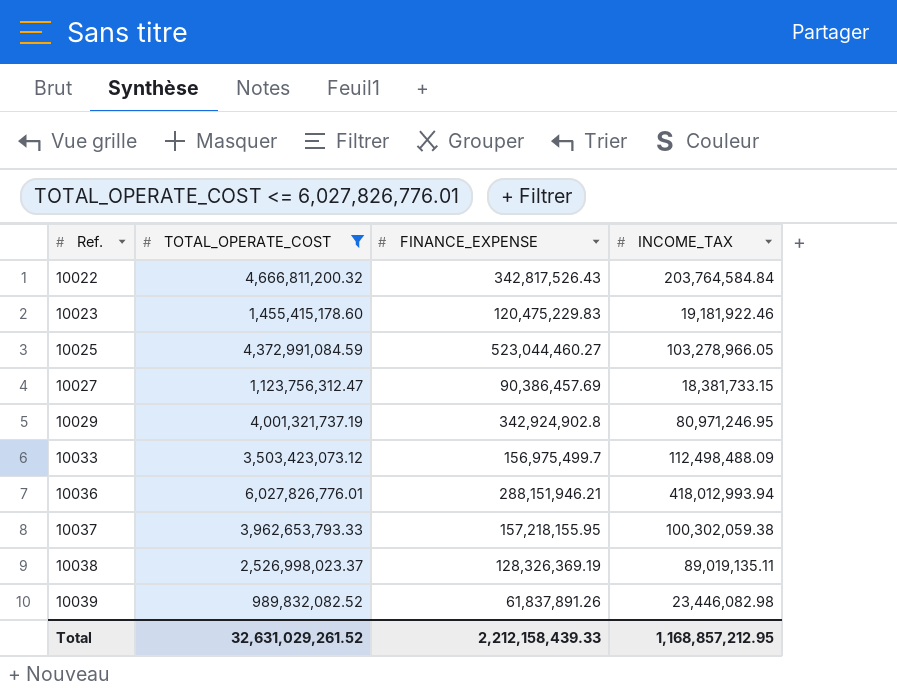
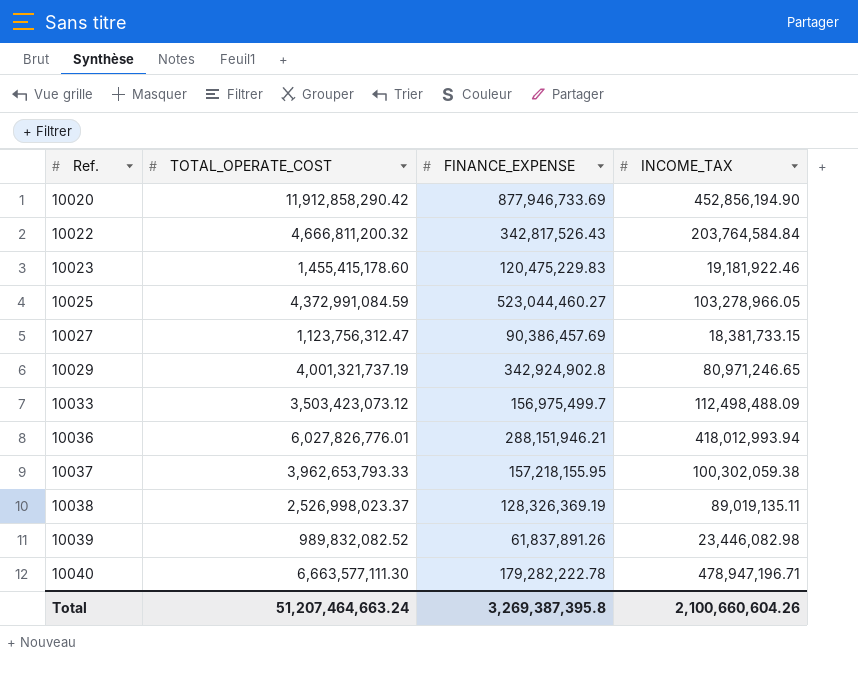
filter: TOTAL_OPERATE_COST <= 6,027,826,776.01 -> none
10029 | INCOME_TAX: 80,971,246.95 -> 80,971,246.65
Total | TOTAL_OPERATE_COST: 32,631,029,261.52 -> 51,207,464,663.24
Total | FINANCE_EXPENSE: 2,212,158,439.33 -> 3,269,387,395.8
Total | INCOME_TAX: 1,168,857,212.95 -> 2,100,660,604.26

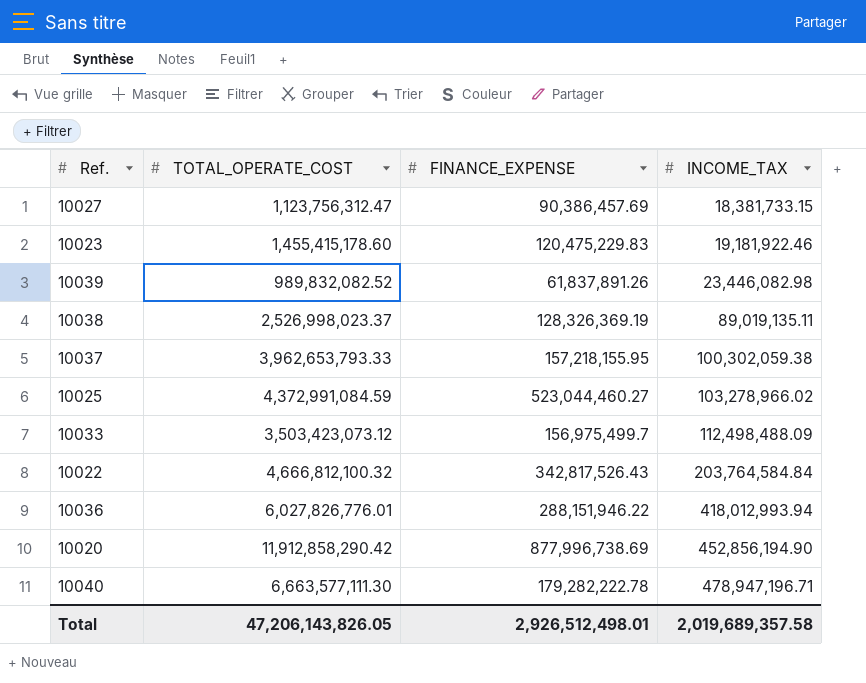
row order: Ref. ascending -> INCOME_TAX ascending
row 10029: 4,001,321,737.19 | 342,924,902.8 | 80,971,246.65 -> none
10025 | INCOME_TAX: 103,278,966.05 -> 103,278,966.02
10022 | TOTAL_OPERATE_COST: 4,666,811,200.32 -> 4,666,812,100.32
10036 | FINANCE_EXPENSE: 288,151,946.21 -> 288,151,946.22
10020 | FINANCE_EXPENSE: 877,946,733.69 -> 877,996,738.69
Total | TOTAL_OPERATE_COST: 51,207,464,663.24 -> 47,206,143,826.05
Total | FINANCE_EXPENSE: 3,269,387,395.8 -> 2,926,512,498.01
Total | INCOME_TAX: 2,100,660,604.26 -> 2,019,689,357.58

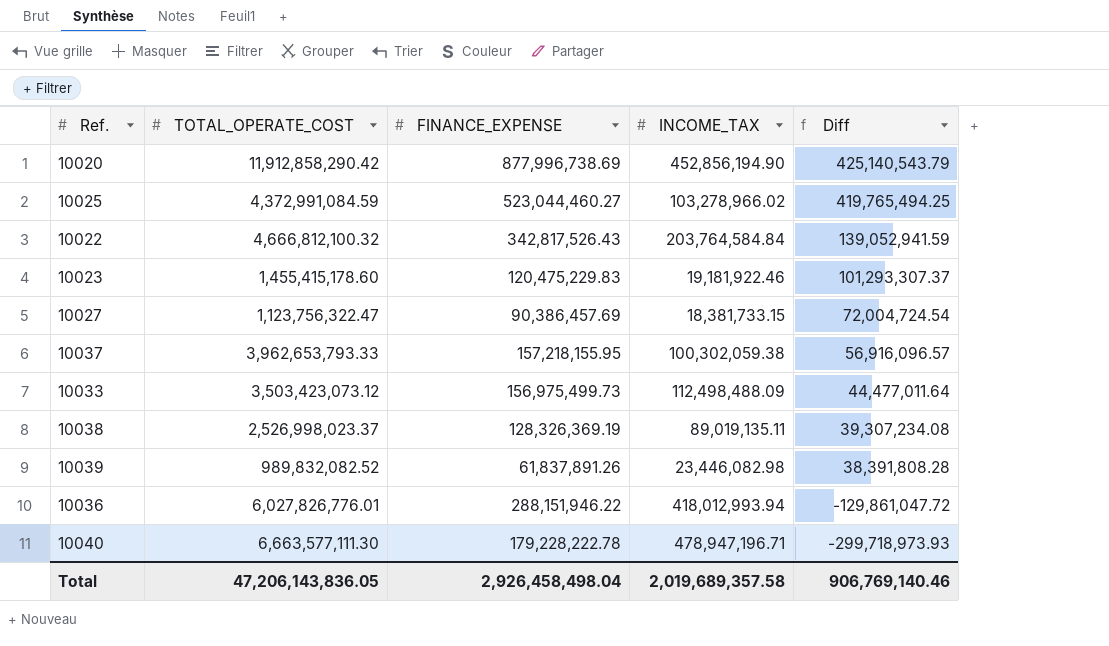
row order: INCOME_TAX ascending -> Diff descending
column Diff | formula: none -> [FINANCE_EXPENSE] - [INCOME_TAX]
10027 | TOTAL_OPERATE_COST: 1,123,756,312.47 -> 1,123,756,322.47
10033 | FINANCE_EXPENSE: 156,975,499.7 -> 156,975,499.73
10040 | FINANCE_EXPENSE: 179,282,222.78 -> 179,228,222.78
Total | TOTAL_OPERATE_COST: 47,206,143,826.05 -> 47,206,143,836.05
Total | FINANCE_EXPENSE: 2,926,512,498.01 -> 2,926,458,498.04

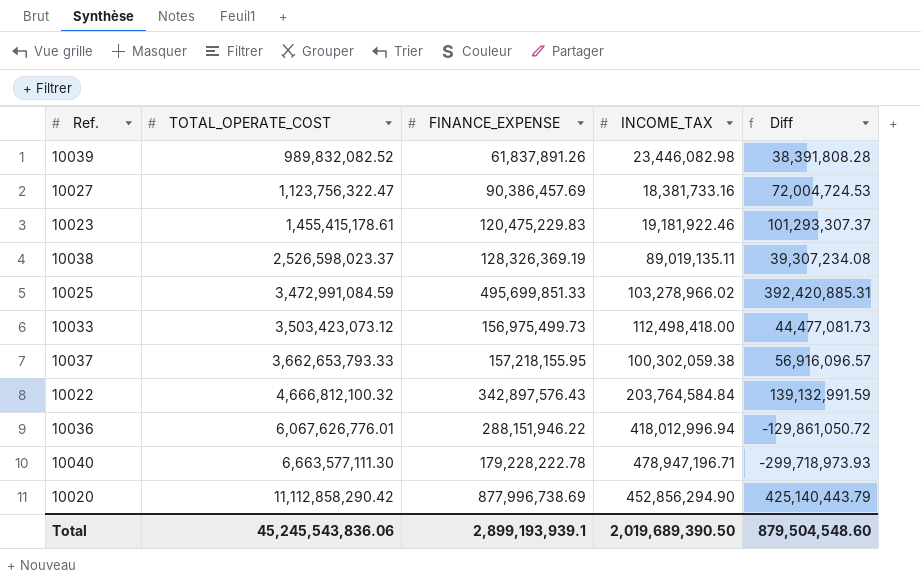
row order: Diff descending -> TOTAL_OPERATE_COST ascending
10027 | INCOME_TAX: 18,381,733.15 -> 18,381,733.16
10027 | Diff: 72,004,724.54 -> 72,004,724.53
10023 | TOTAL_OPERATE_COST: 1,455,415,178.60 -> 1,455,415,178.61
10038 | TOTAL_OPERATE_COST: 2,526,998,023.37 -> 2,526,598,023.37
10025 | TOTAL_OPERATE_COST: 4,372,991,084.59 -> 3,472,991,084.59
10025 | FINANCE_EXPENSE: 523,044,460.27 -> 495,699,851.33
10025 | Diff: 419,765,494.25 -> 392,420,885.31
10033 | INCOME_TAX: 112,498,488.09 -> 112,498,418.00
10033 | Diff: 44,477,011.64 -> 44,477,081.73
10037 | TOTAL_OPERATE_COST: 3,962,653,793.33 -> 3,662,653,793.33
10022 | FINANCE_EXPENSE: 342,817,526.43 -> 342,897,576.43
10022 | Diff: 139,052,941.59 -> 139,132,991.59
10036 | TOTAL_OPERATE_COST: 6,027,826,776.01 -> 6,067,626,776.01
10036 | INCOME_TAX: 418,012,993.94 -> 418,012,996.94
10036 | Diff: -129,861,047.72 -> -129,861,050.72
10020 | TOTAL_OPERATE_COST: 11,912,858,290.42 -> 11,112,858,290.42
10020 | INCOME_TAX: 452,856,194.90 -> 452,856,294.90
10020 | Diff: 425,140,543.79 -> 425,140,443.79
Total | TOTAL_OPERATE_COST: 47,206,143,836.05 -> 45,245,543,836.06
Total | FINANCE_EXPENSE: 2,926,458,498.04 -> 2,899,193,939.1
Total | INCOME_TAX: 2,019,689,357.58 -> 2,019,689,390.50
Total | Diff: 906,769,140.46 -> 879,504,548.60

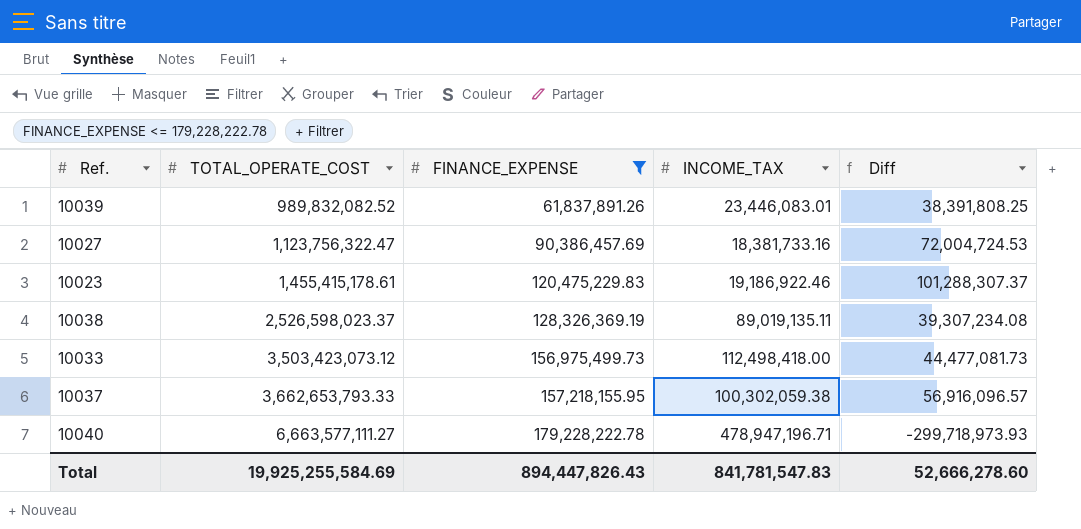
filter: none -> FINANCE_EXPENSE <= 179,228,222.78
10039 | INCOME_TAX: 23,446,082.98 -> 23,446,083.01
10039 | Diff: 38,391,808.28 -> 38,391,808.25
10023 | INCOME_TAX: 19,181,922.46 -> 19,186,922.46
10023 | Diff: 101,293,307.37 -> 101,288,307.37
10040 | TOTAL_OPERATE_COST: 6,663,577,111.30 -> 6,663,577,111.27
Total | TOTAL_OPERATE_COST: 45,245,543,836.06 -> 19,925,255,584.69
Total | FINANCE_EXPENSE: 2,899,193,939.1 -> 894,447,826.43
Total | INCOME_TAX: 2,019,689,390.50 -> 841,781,547.83
Total | Diff: 879,504,548.60 -> 52,666,278.60

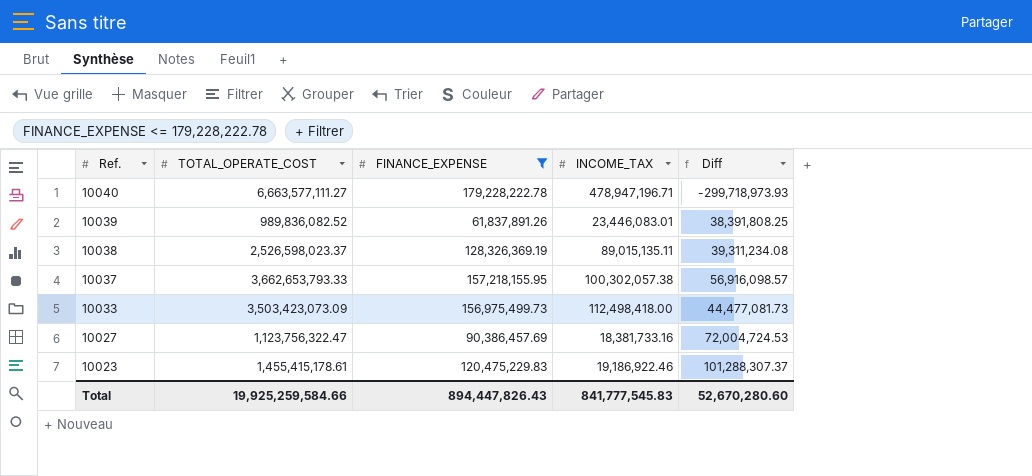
row order: TOTAL_OPERATE_COST ascending -> Ref. descending
10039 | TOTAL_OPERATE_COST: 989,832,082.52 -> 989,836,082.52
10038 | INCOME_TAX: 89,019,135.11 -> 89,015,135.11
10038 | Diff: 39,307,234.08 -> 39,311,234.08
10037 | INCOME_TAX: 100,302,059.38 -> 100,302,057.38
10037 | Diff: 56,916,096.57 -> 56,916,098.57
10033 | TOTAL_OPERATE_COST: 3,503,423,073.12 -> 3,503,423,073.09
Total | TOTAL_OPERATE_COST: 19,925,255,584.69 -> 19,925,259,584.66
Total | INCOME_TAX: 841,781,547.83 -> 841,777,545.83
Total | Diff: 52,666,278.60 -> 52,670,280.60

